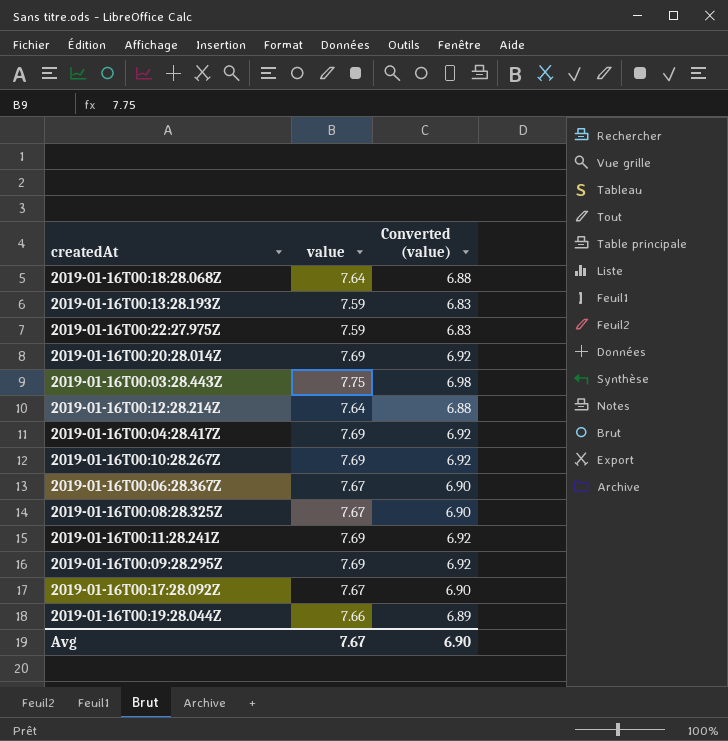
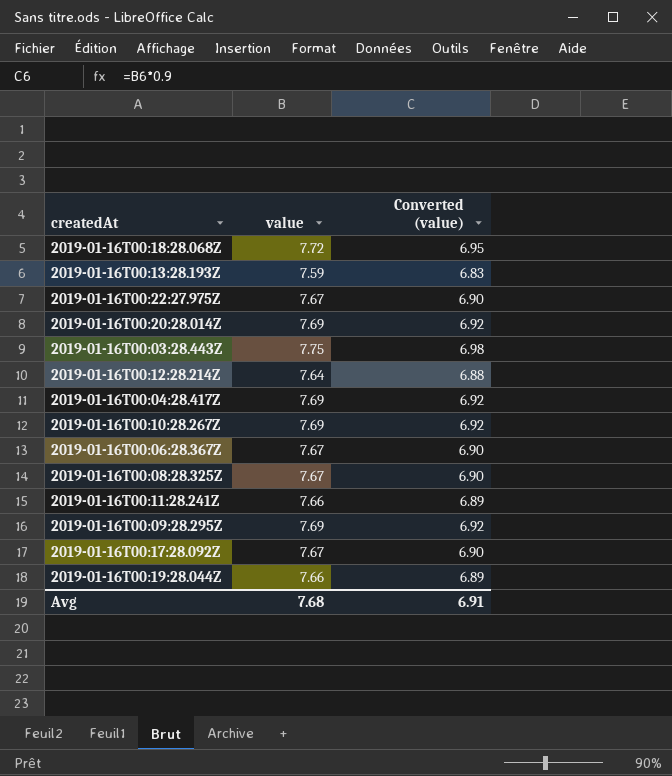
2019-01-16T00:18:28.068Z | value: 7.64 -> 7.72
2019-01-16T00:18:28.068Z | Converted (value): 6.88 -> 6.95
2019-01-16T00:22:27.975Z | value: 7.59 -> 7.67
2019-01-16T00:22:27.975Z | Converted (value): 6.83 -> 6.90
2019-01-16T00:11:28.241Z | value: 7.69 -> 7.66
2019-01-16T00:11:28.241Z | Converted (value): 6.92 -> 6.89
Avg | value: 7.67 -> 7.68
Avg | Converted (value): 6.90 -> 6.91

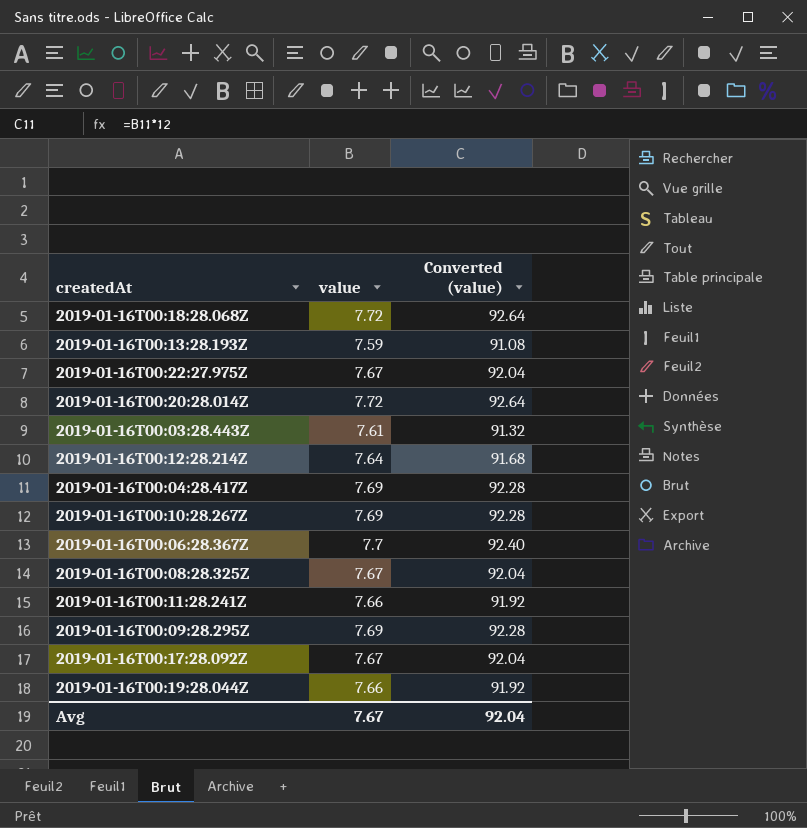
column Converted (value) | formula: [value] * 0.9 -> [value] * 12
2019-01-16T00:20:28.014Z | value: 7.69 -> 7.72
2019-01-16T00:03:28.443Z | value: 7.75 -> 7.61
2019-01-16T00:06:28.367Z | value: 7.67 -> 7.7
Avg | value: 7.68 -> 7.67
Avg | Converted (value): 6.91 -> 92.04

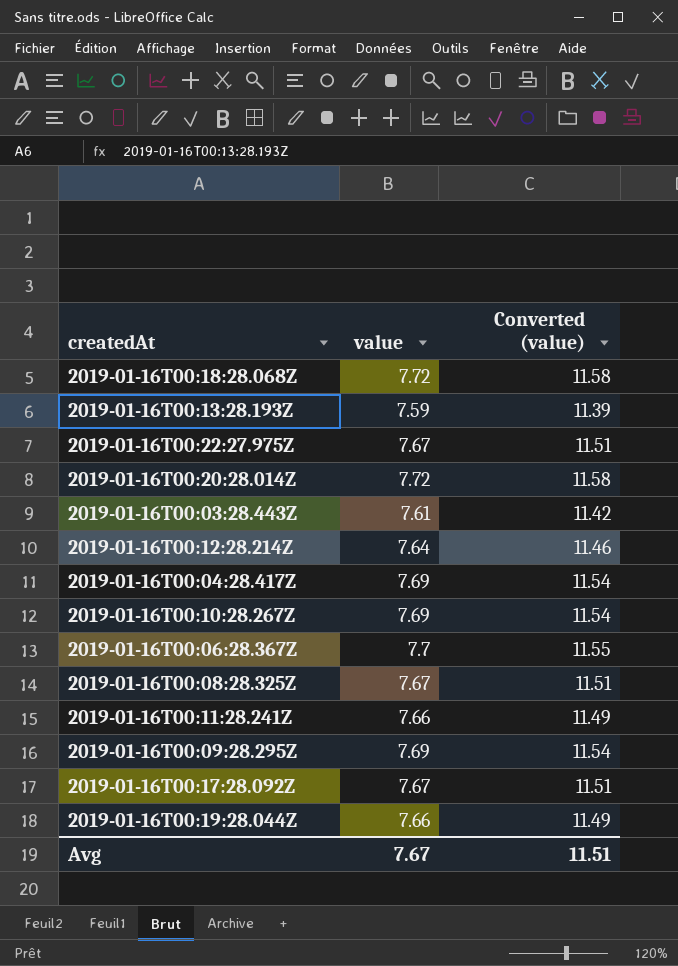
column Converted (value) | formula: [value] * 12 -> [value] * 1.5
Avg | Converted (value): 92.04 -> 11.51

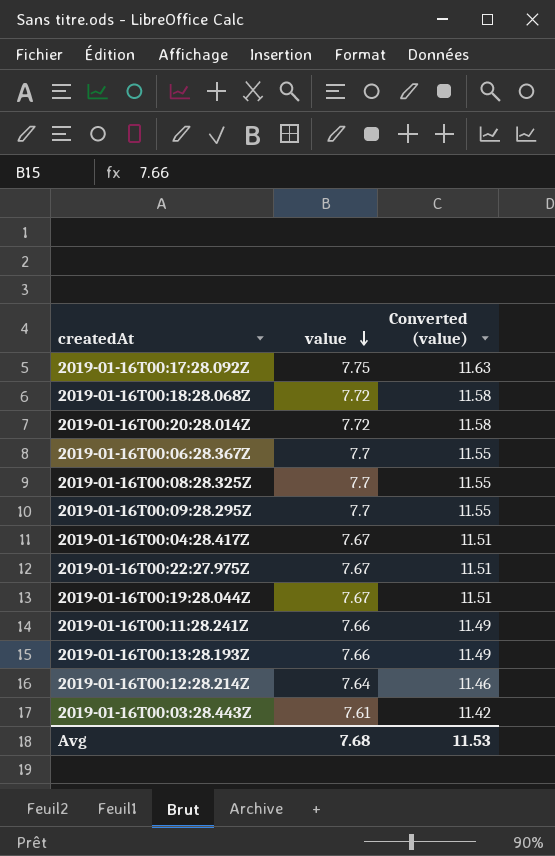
row order: none -> value descending
row 2019-01-16T00:10:28.267Z: 7.69 | 11.54 -> none
2019-01-16T00:17:28.092Z | value: 7.67 -> 7.75
2019-01-16T00:17:28.092Z | Converted (value): 11.51 -> 11.63
2019-01-16T00:08:28.325Z | value: 7.67 -> 7.7
2019-01-16T00:08:28.325Z | Converted (value): 11.51 -> 11.55
2019-01-16T00:09:28.295Z | value: 7.69 -> 7.7
2019-01-16T00:09:28.295Z | Converted (value): 11.54 -> 11.55
2019-01-16T00:04:28.417Z | value: 7.69 -> 7.67
2019-01-16T00:04:28.417Z | Converted (value): 11.54 -> 11.51
2019-01-16T00:19:28.044Z | value: 7.66 -> 7.67
2019-01-16T00:19:28.044Z | Converted (value): 11.49 -> 11.51
2019-01-16T00:13:28.193Z | value: 7.59 -> 7.66
2019-01-16T00:13:28.193Z | Converted (value): 11.39 -> 11.49
Avg | value: 7.67 -> 7.68
Avg | Converted (value): 11.51 -> 11.53

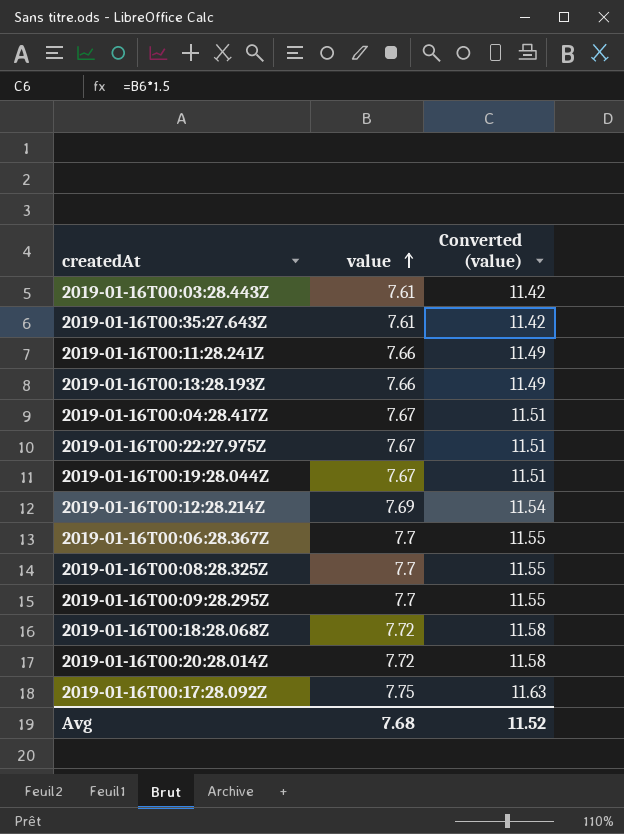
row order: value descending -> value ascending
row 2019-01-16T00:35:27.643Z: none -> 7.61 | 11.42
2019-01-16T00:12:28.214Z | value: 7.64 -> 7.69
2019-01-16T00:12:28.214Z | Converted (value): 11.46 -> 11.54
Avg | Converted (value): 11.53 -> 11.52

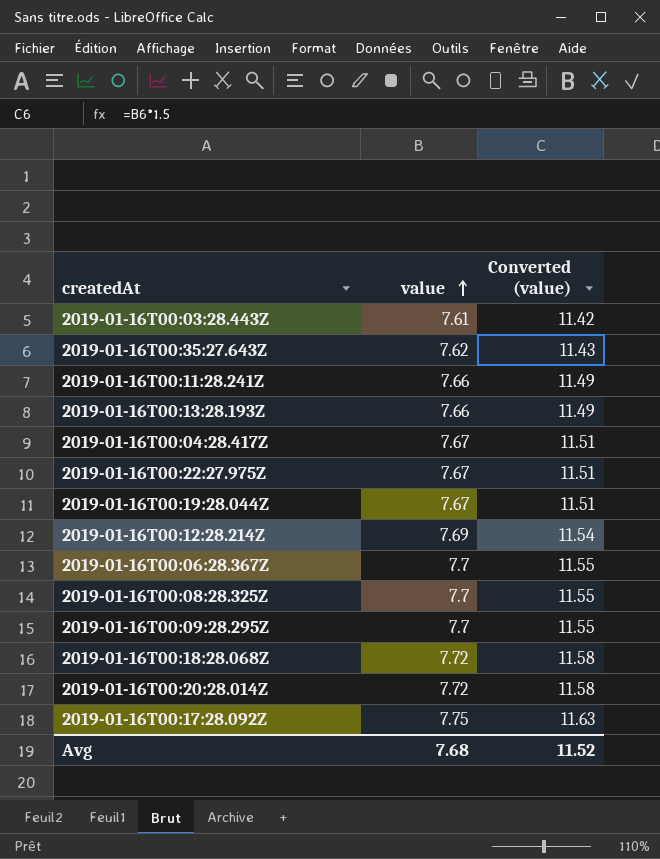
2019-01-16T00:35:27.643Z | value: 7.61 -> 7.62
2019-01-16T00:35:27.643Z | Converted (value): 11.42 -> 11.43

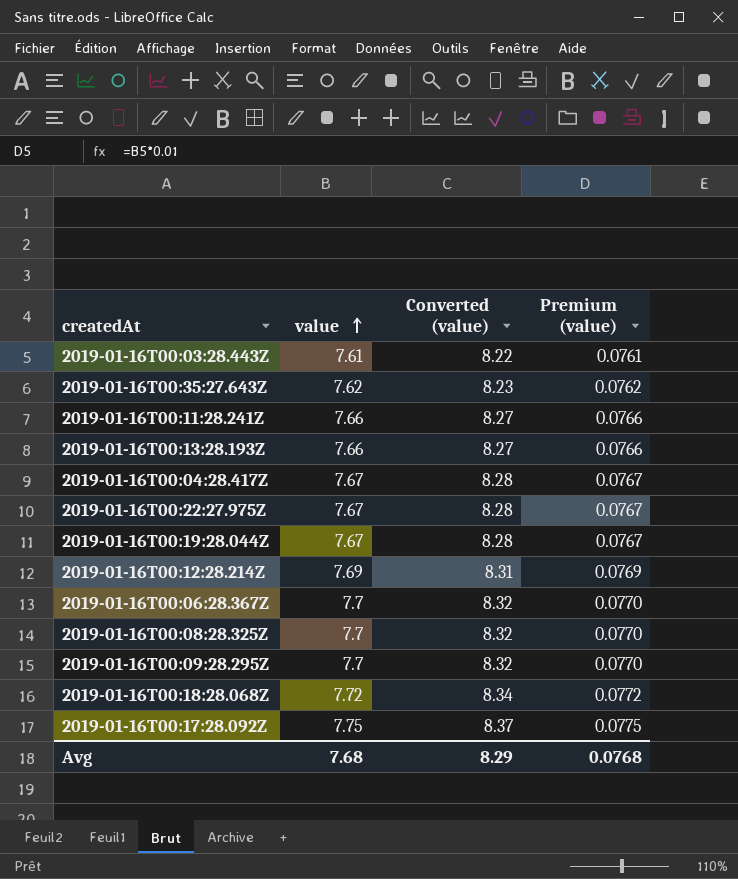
column Converted (value) | formula: [value] * 1.5 -> [value] * 1.08
column Premium (value) | formula: none -> [value] * 0.01
row 2019-01-16T00:20:28.014Z: 7.72 | 11.58 -> none
Avg | Converted (value): 11.52 -> 8.29

